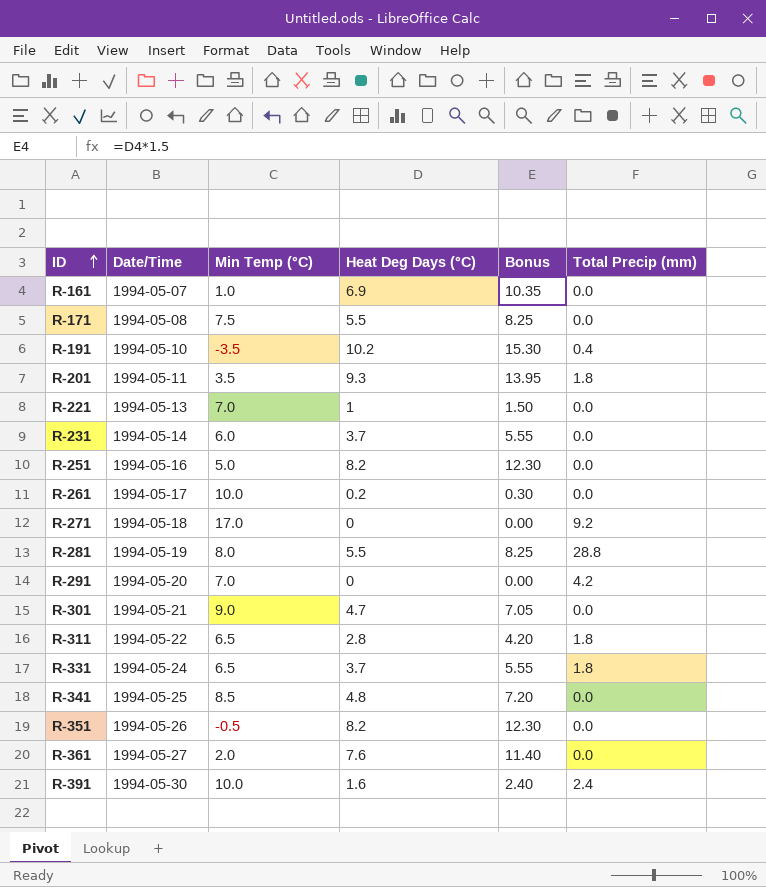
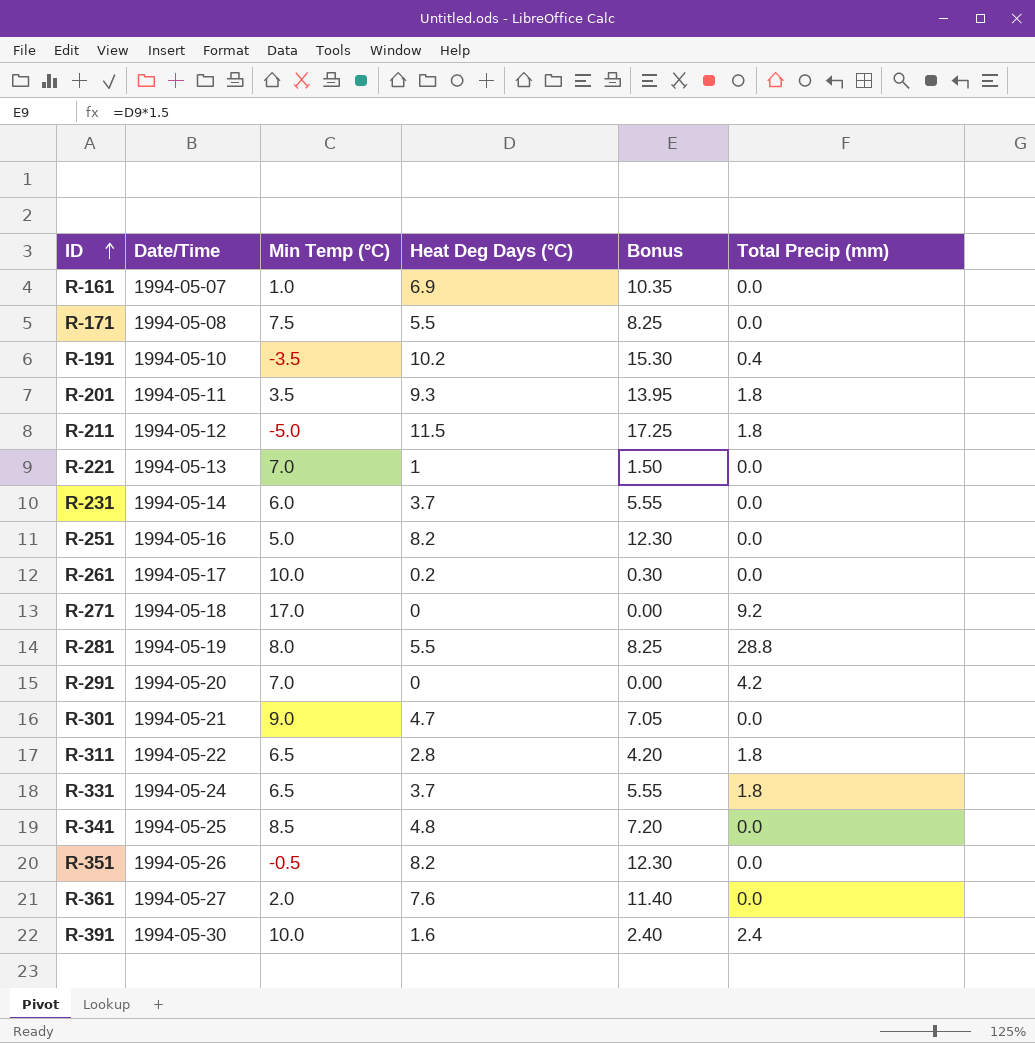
row R-211: none -> 1994-05-12 | -5.0 | 11.5 | 17.25 | 1.8

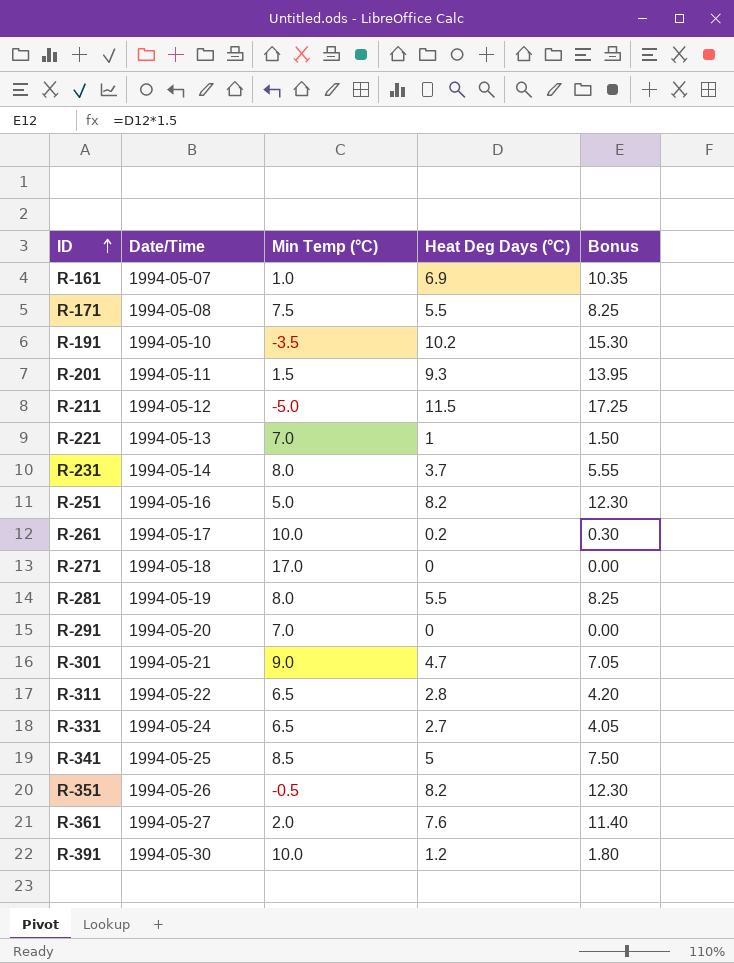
column Total Precip (mm) | position: 6 -> none
R-201 | Min Temp (°C): 3.5 -> 1.5
R-231 | Min Temp (°C): 6.0 -> 8.0
R-331 | Heat Deg Days (°C): 3.7 -> 2.7
R-331 | Bonus: 5.55 -> 4.05
R-341 | Heat Deg Days (°C): 4.8 -> 5
R-341 | Bonus: 7.20 -> 7.50
R-391 | Heat Deg Days (°C): 1.6 -> 1.2
R-391 | Bonus: 2.40 -> 1.80

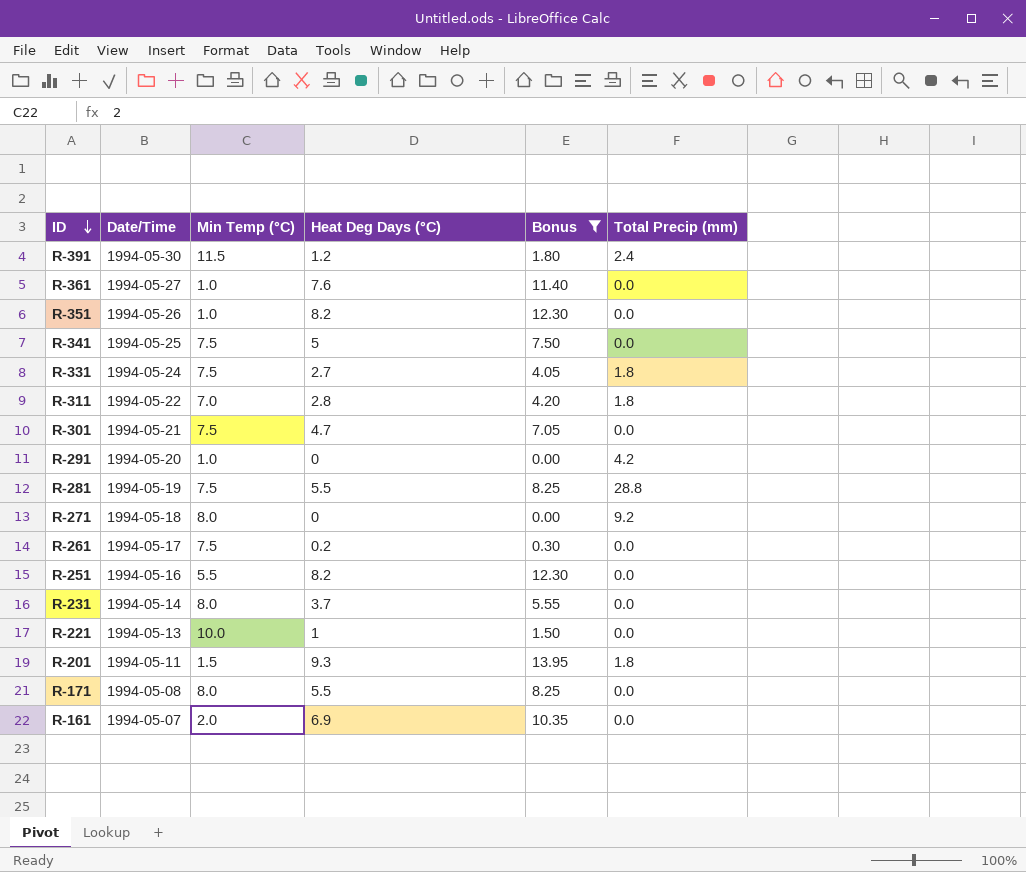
filter: none -> Bonus <= 13.95
row order: ID ascending -> ID descending
column Total Precip (mm) | position: none -> 6
R-391 | Min Temp (°C): 10.0 -> 11.5
R-361 | Min Temp (°C): 2.0 -> 1.0
R-351 | Min Temp (°C): -0.5 -> 1.0
R-341 | Min Temp (°C): 8.5 -> 7.5
R-331 | Min Temp (°C): 6.5 -> 7.5
R-311 | Min Temp (°C): 6.5 -> 7.0
R-301 | Min Temp (°C): 9.0 -> 7.5
R-291 | Min Temp (°C): 7.0 -> 1.0
R-281 | Min Temp (°C): 8.0 -> 7.5
R-271 | Min Temp (°C): 17.0 -> 8.0
R-261 | Min Temp (°C): 10.0 -> 7.5
R-251 | Min Temp (°C): 5.0 -> 5.5
R-221 | Min Temp (°C): 7.0 -> 10.0
R-171 | Min Temp (°C): 7.5 -> 8.0
R-161 | Min Temp (°C): 1.0 -> 2.0

